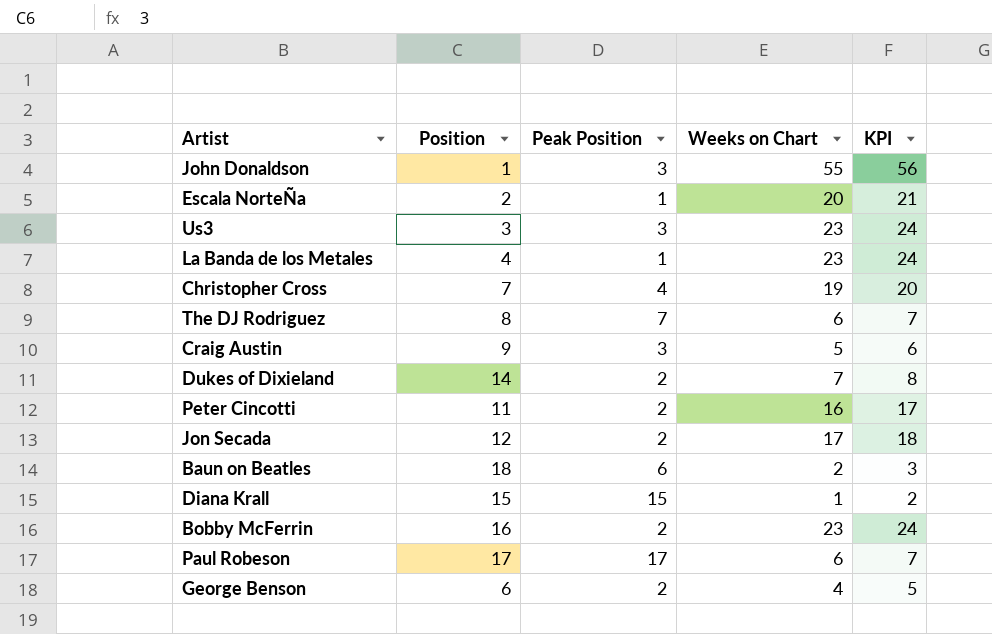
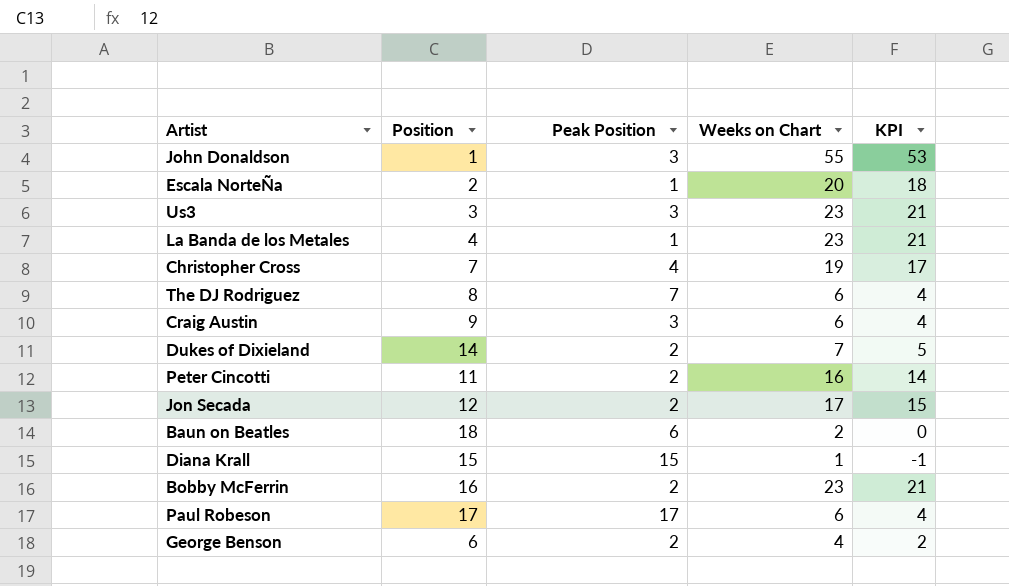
column KPI | formula: [Weeks on Chart] + 1 -> [Weeks on Chart] - 2
Craig Austin | Weeks on Chart: 5 -> 6

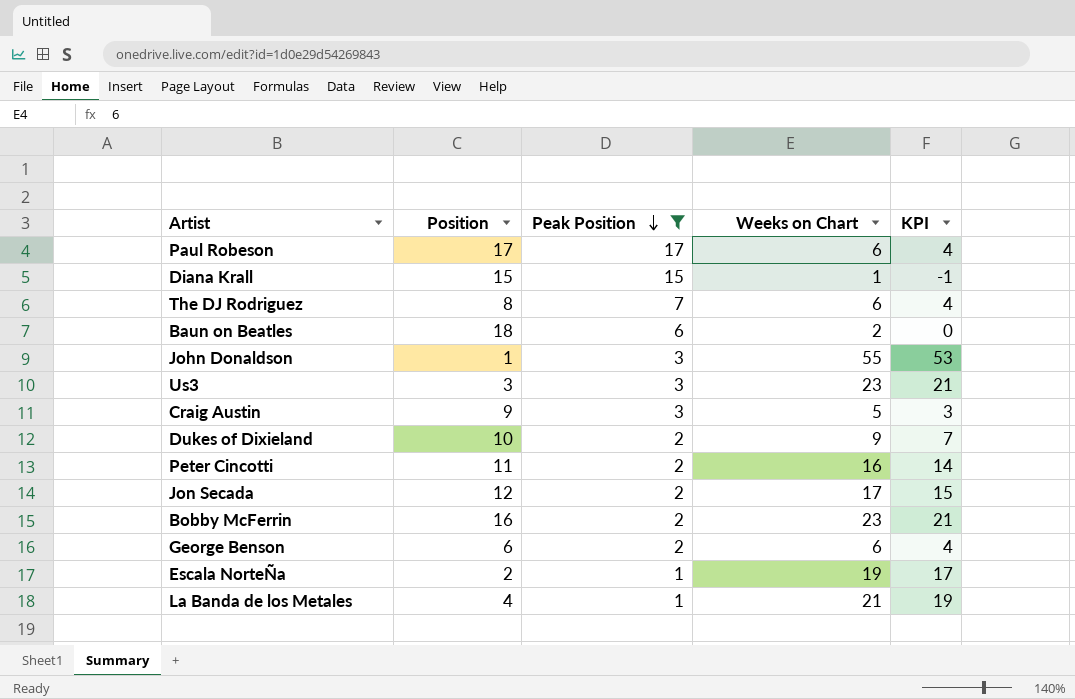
filter: none -> Peak Position != 4
row order: none -> Peak Position descending
Craig Austin | Weeks on Chart: 6 -> 5
Craig Austin | KPI: 4 -> 3
Dukes of Dixieland | Position: 14 -> 10
Dukes of Dixieland | Weeks on Chart: 7 -> 9
Dukes of Dixieland | KPI: 5 -> 7
George Benson | Weeks on Chart: 4 -> 6
George Benson | KPI: 2 -> 4
Escala NorteÑa | Weeks on Chart: 20 -> 19
Escala NorteÑa | KPI: 18 -> 17
La Banda de los Metales | Weeks on Chart: 23 -> 21
La Banda de los Metales | KPI: 21 -> 19

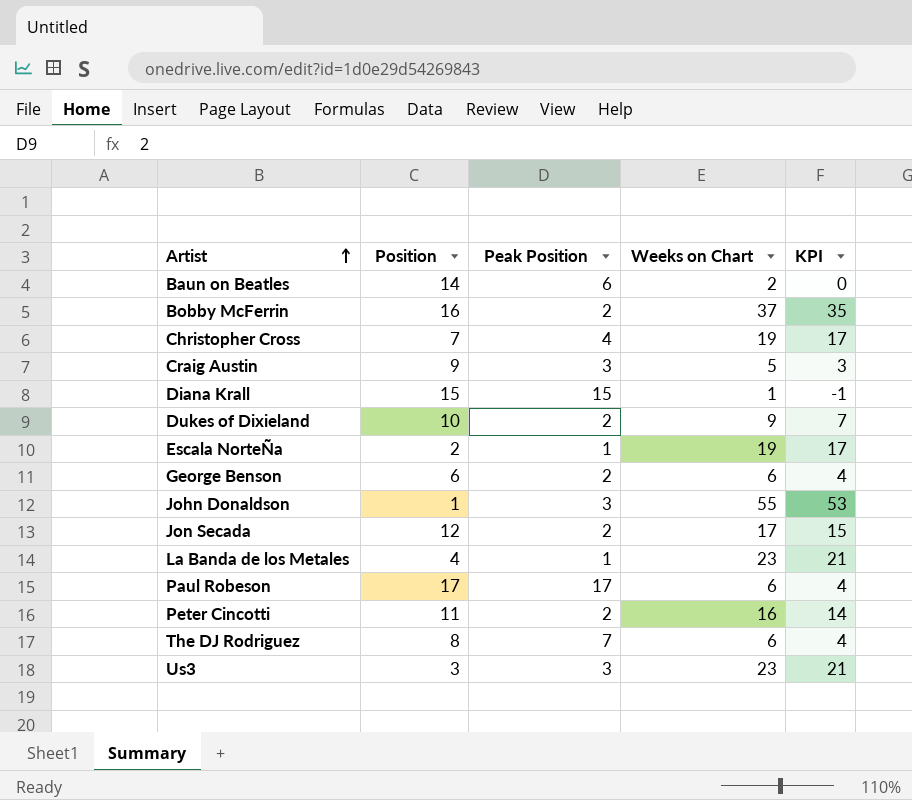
filter: Peak Position != 4 -> none
row order: Peak Position descending -> Artist ascending
Baun on Beatles | Position: 18 -> 14
Bobby McFerrin | Weeks on Chart: 23 -> 37
Bobby McFerrin | KPI: 21 -> 35
La Banda de los Metales | Weeks on Chart: 21 -> 23
La Banda de los Metales | KPI: 19 -> 21

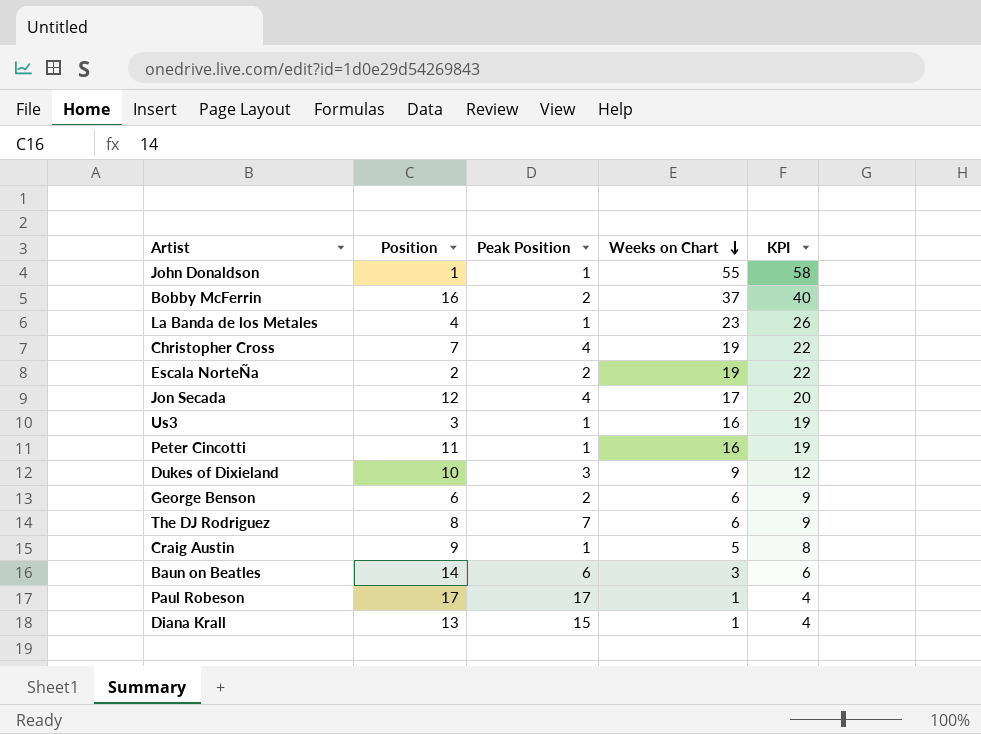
row order: Artist ascending -> Weeks on Chart descending
column KPI | formula: [Weeks on Chart] - 2 -> [Weeks on Chart] + 3
John Donaldson | Peak Position: 3 -> 1
Escala NorteÑa | Peak Position: 1 -> 2
Jon Secada | Peak Position: 2 -> 4
Us3 | Peak Position: 3 -> 1
Us3 | Weeks on Chart: 23 -> 16
Peter Cincotti | Peak Position: 2 -> 1
Dukes of Dixieland | Peak Position: 2 -> 3
Craig Austin | Peak Position: 3 -> 1
Baun on Beatles | Weeks on Chart: 2 -> 3
Paul Robeson | Weeks on Chart: 6 -> 1
Diana Krall | Position: 15 -> 13

